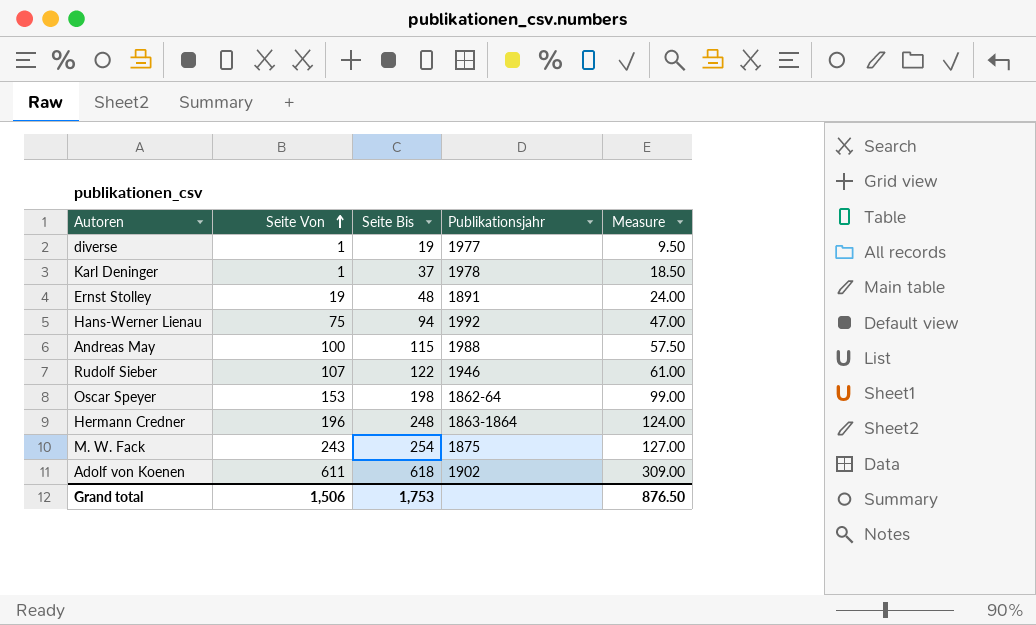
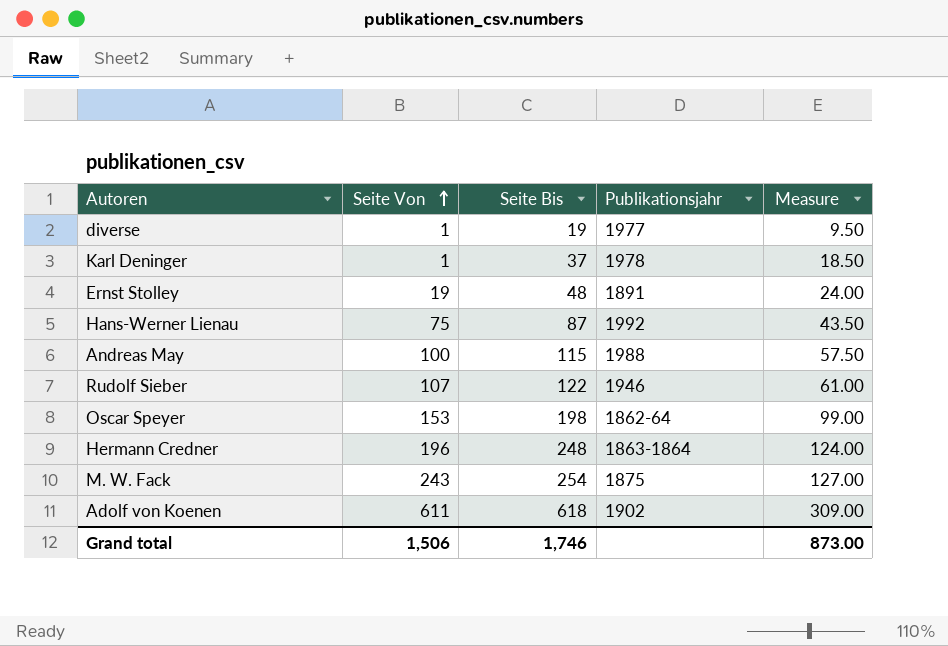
Hans-Werner Lienau | Seite Bis: 94 -> 87
Hans-Werner Lienau | Measure: 47.00 -> 43.50
Grand total | Seite Bis: 1,753 -> 1,746
Grand total | Measure: 876.50 -> 873.00

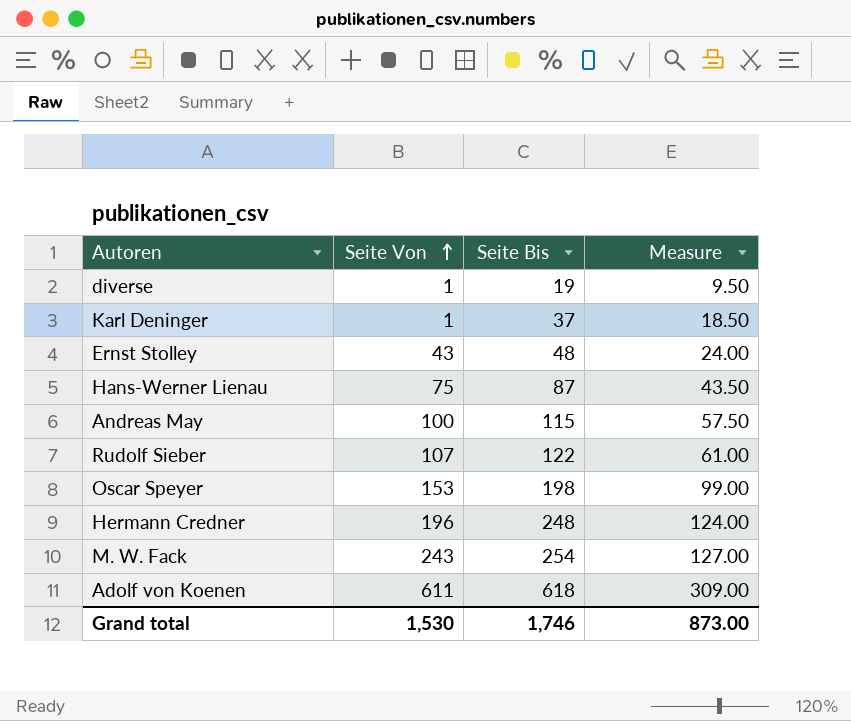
column Publikationsjahr | position: 4 -> none
Ernst Stolley | Seite Von: 19 -> 43
Grand total | Seite Von: 1,506 -> 1,530

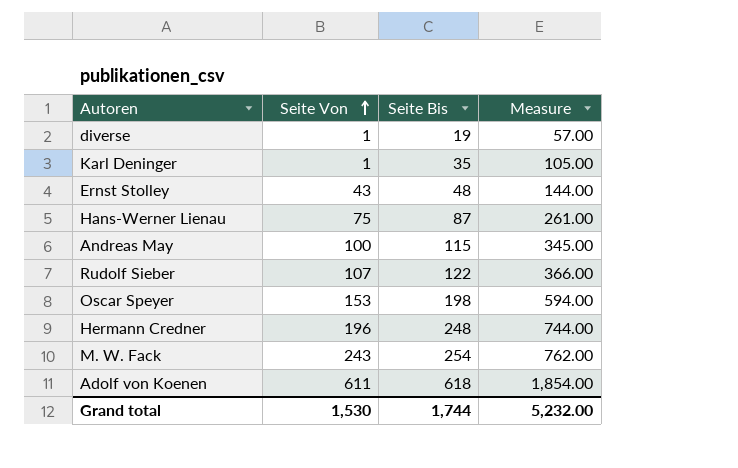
column Measure | formula: [Seite Bis] * 0.5 -> [Seite Bis] * 3
Karl Deninger | Seite Bis: 37 -> 35
Grand total | Seite Bis: 1,746 -> 1,744
Grand total | Measure: 873.00 -> 5,232.00

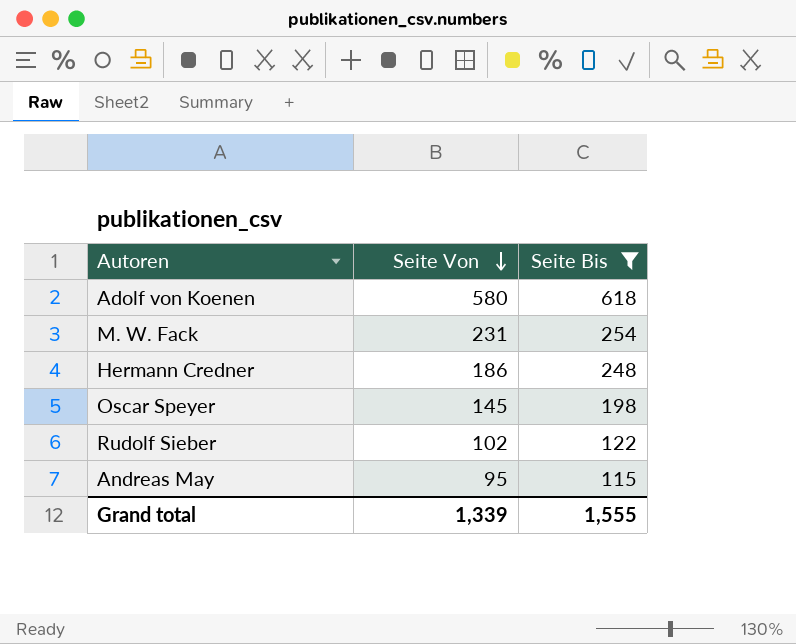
filter: none -> Seite Bis >= 115
row order: Seite Von ascending -> Seite Von descending
column Measure | formula: [Seite Bis] * 3 -> none
Adolf von Koenen | Seite Von: 611 -> 580
M. W. Fack | Seite Von: 243 -> 231
Hermann Credner | Seite Von: 196 -> 186
Oscar Speyer | Seite Von: 153 -> 145
Rudolf Sieber | Seite Von: 107 -> 102
Andreas May | Seite Von: 100 -> 95
Grand total | Seite Von: 1,530 -> 1,339
Grand total | Seite Bis: 1,744 -> 1,555

